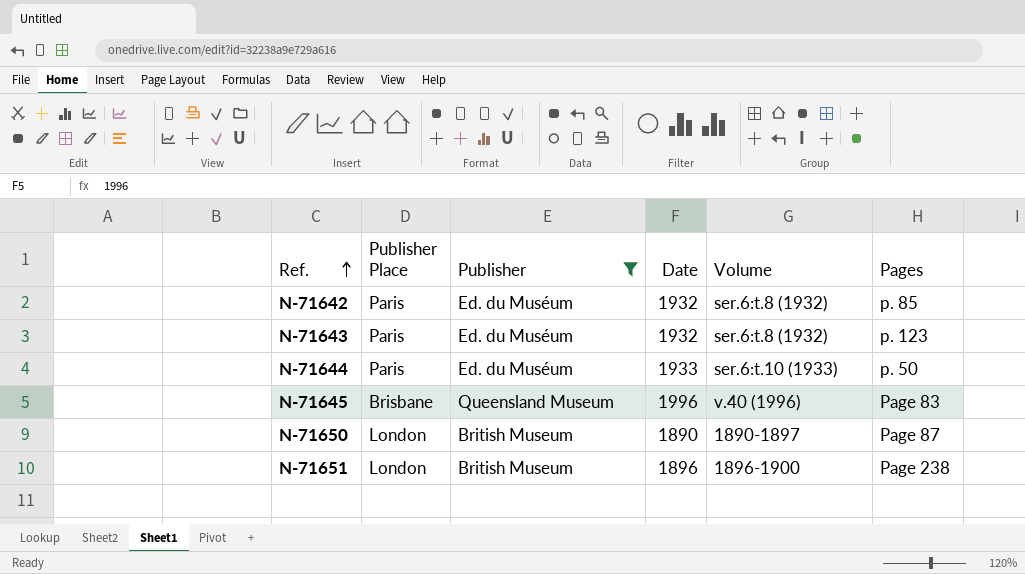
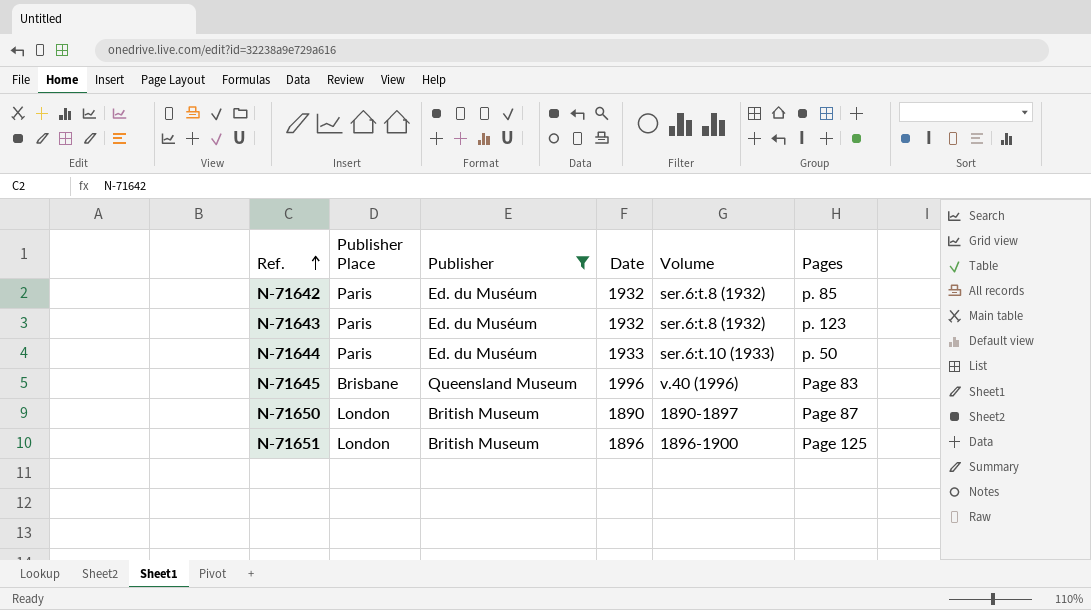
N-71651 | Pages: Page 238 -> Page 125

